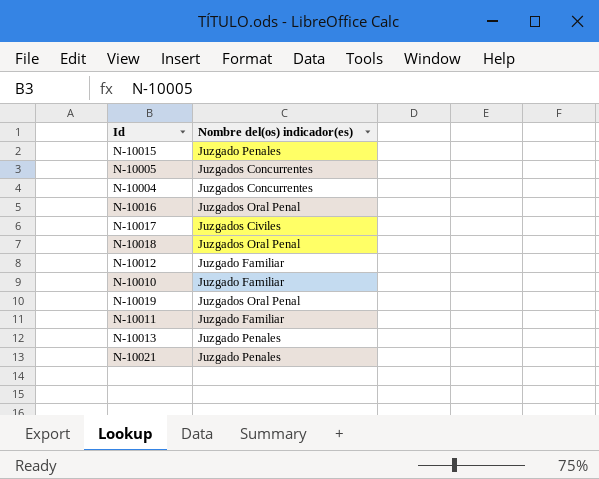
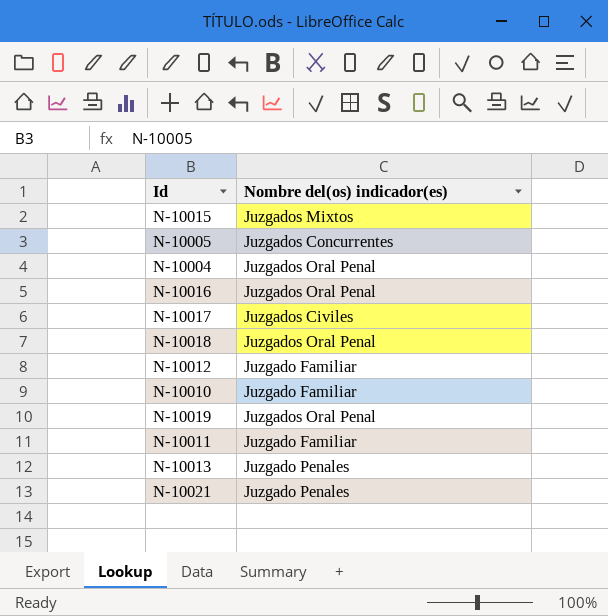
N-10015 | Nombre del(os) indicador(es): Juzgado Penales -> Juzgados Mixtos
N-10004 | Nombre del(os) indicador(es): Juzgados Concurrentes -> Juzgados Oral Penal

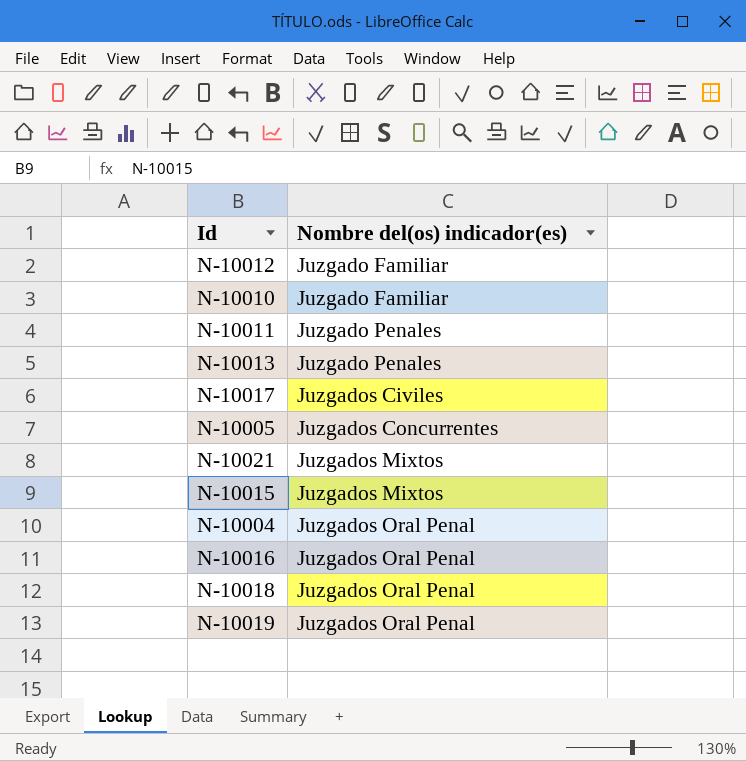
row order: none -> Nombre del(os) indicador(es) ascending
N-10011 | Nombre del(os) indicador(es): Juzgado Familiar -> Juzgado Penales
N-10021 | Nombre del(os) indicador(es): Juzgado Penales -> Juzgados Mixtos

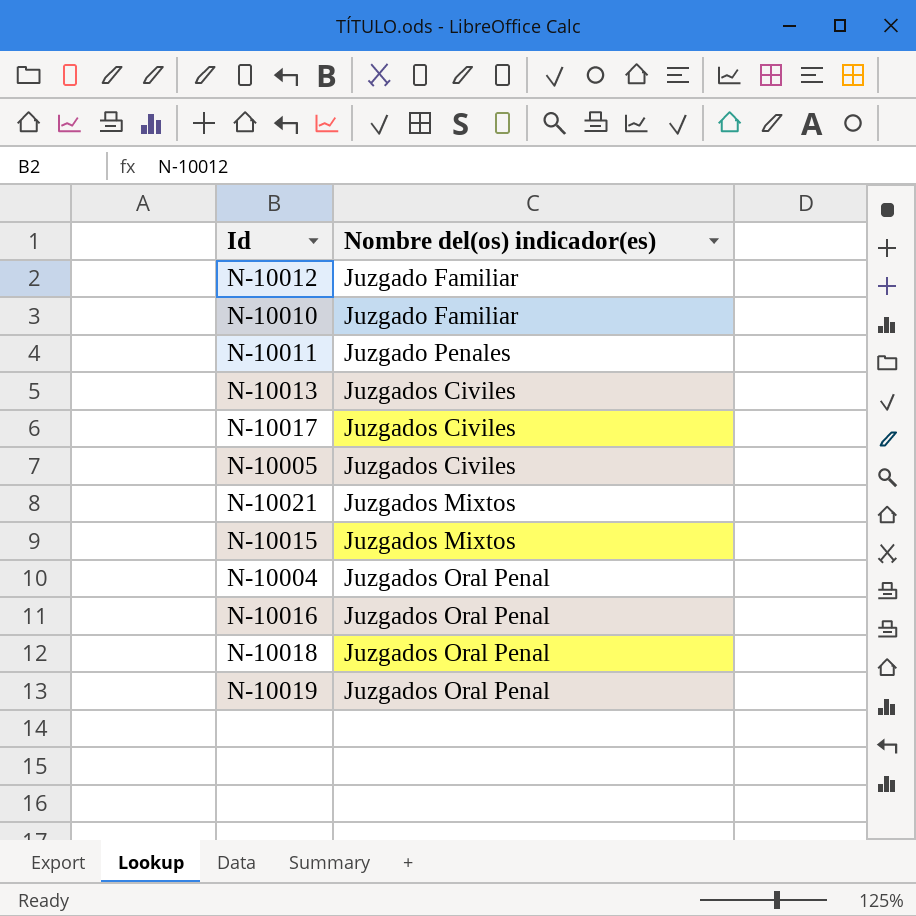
N-10013 | Nombre del(os) indicador(es): Juzgado Penales -> Juzgados Civiles
N-10005 | Nombre del(os) indicador(es): Juzgados Concurrentes -> Juzgados Civiles

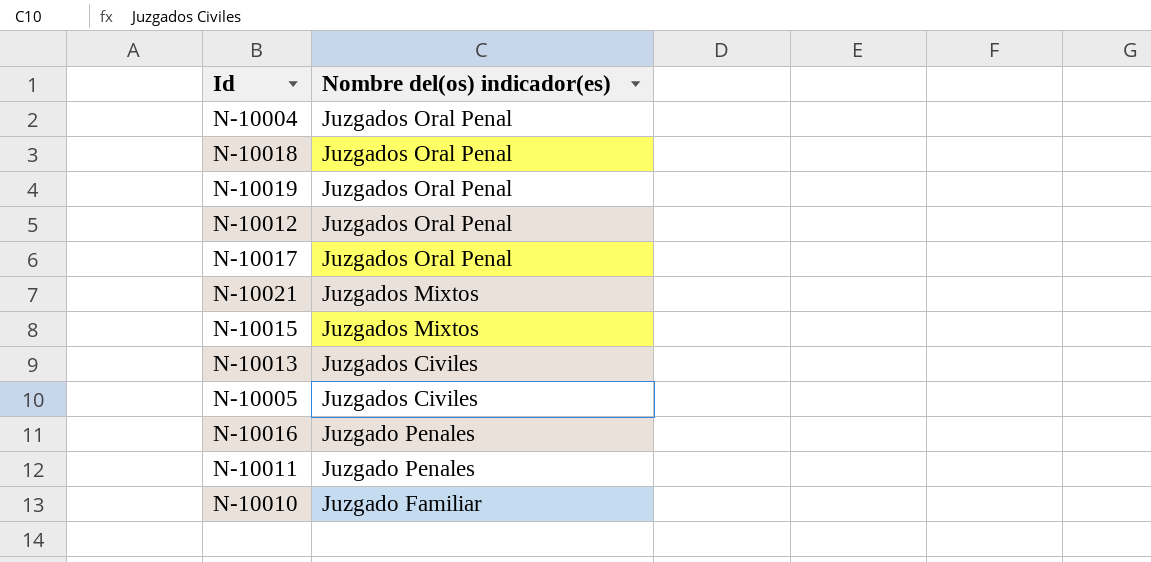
row order: Nombre del(os) indicador(es) ascending -> Nombre del(os) indicador(es) descending
N-10012 | Nombre del(os) indicador(es): Juzgado Familiar -> Juzgados Oral Penal
N-10017 | Nombre del(os) indicador(es): Juzgados Civiles -> Juzgados Oral Penal
N-10016 | Nombre del(os) indicador(es): Juzgados Oral Penal -> Juzgado Penales

